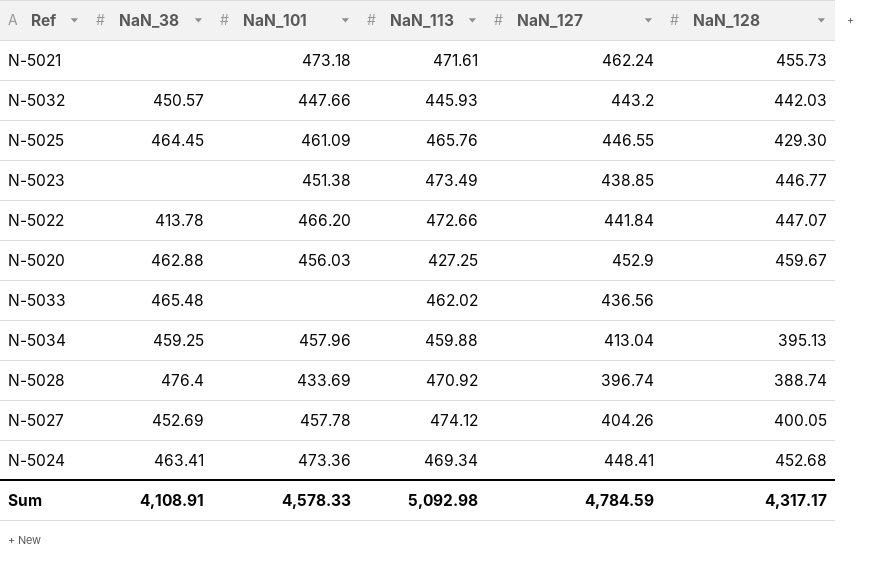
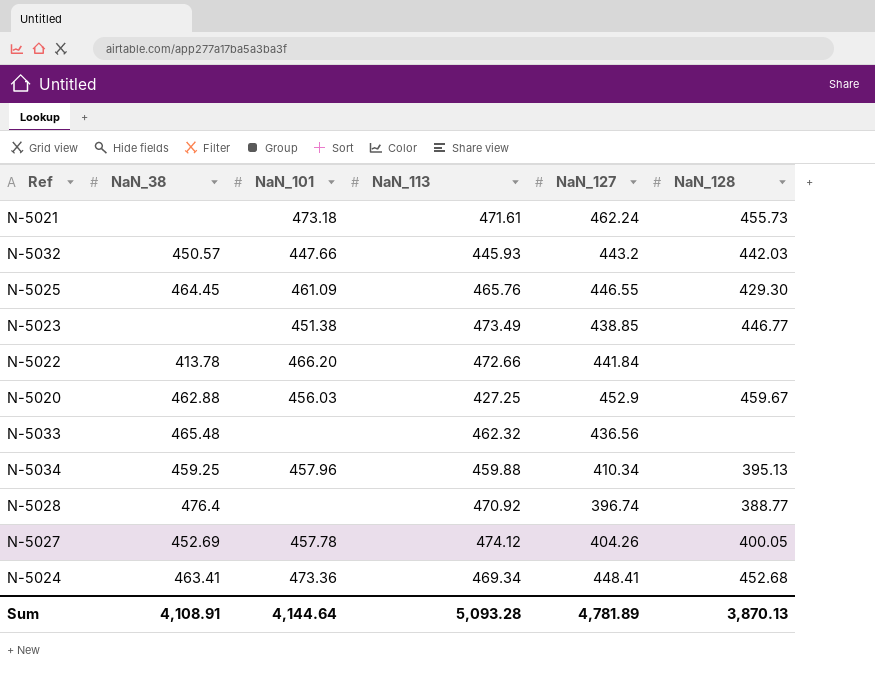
N-5022 | NaN_128: 447.07 -> none
N-5033 | NaN_113: 462.02 -> 462.32
N-5034 | NaN_127: 413.04 -> 410.34
N-5028 | NaN_101: 433.69 -> none
N-5028 | NaN_128: 388.74 -> 388.77
Sum | NaN_101: 4,578.33 -> 4,144.64
Sum | NaN_113: 5,092.98 -> 5,093.28
Sum | NaN_127: 4,784.59 -> 4,781.89
Sum | NaN_128: 4,317.17 -> 3,870.13

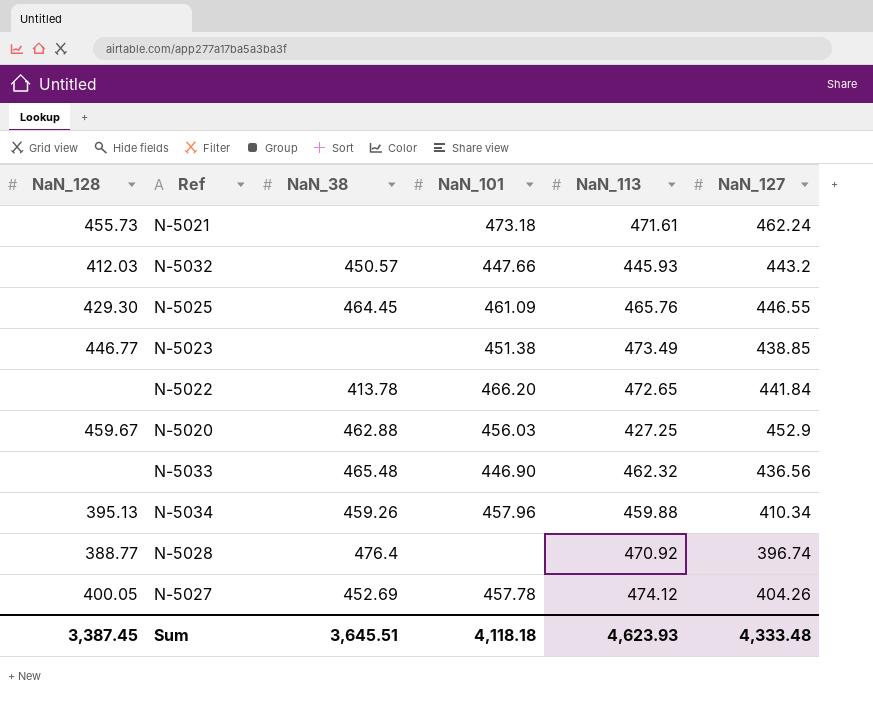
column NaN_128 | position: 6 -> 1
row N-5024: 463.41 | 473.36 | 469.34 | 448.41 | 452.68 -> none
N-5032 | NaN_128: 442.03 -> 412.03
N-5022 | NaN_113: 472.66 -> 472.65
N-5033 | NaN_101: none -> 446.90
N-5034 | NaN_38: 459.25 -> 459.26
Sum | NaN_128: 3,870.13 -> 3,387.45
Sum | NaN_38: 4,108.91 -> 3,645.51
Sum | NaN_101: 4,144.64 -> 4,118.18
Sum | NaN_113: 5,093.28 -> 4,623.93
Sum | NaN_127: 4,781.89 -> 4,333.48

